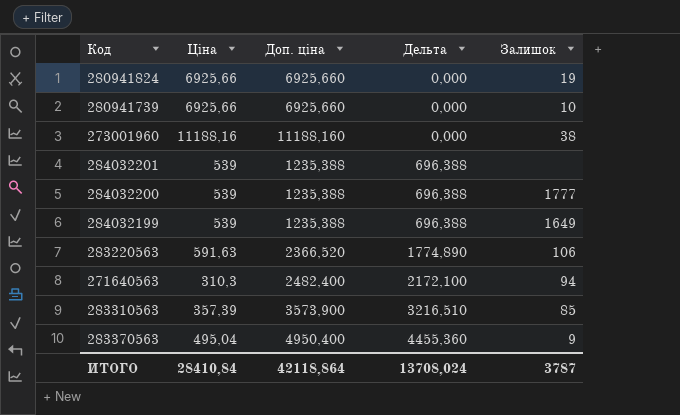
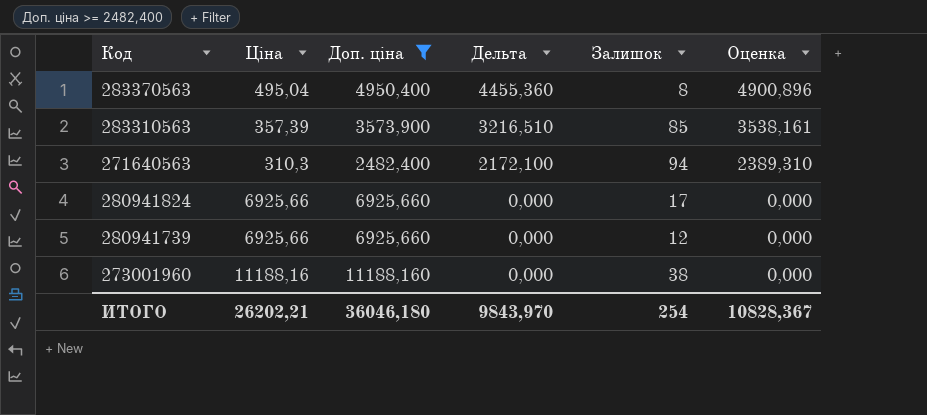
filter: none -> Доп. ціна >= 2482,400
row order: Дельта ascending -> Дельта descending
column Оценка | formula: none -> [Дельта] * 1,1
283370563 | Залишок: 9 -> 8
280941824 | Залишок: 19 -> 17
280941739 | Залишок: 10 -> 12
ИТОГО | Ціна: 28410,84 -> 26202,21
ИТОГО | Доп. ціна: 42118,864 -> 36046,180
ИТОГО | Дельта: 13708,024 -> 9843,970
ИТОГО | Залишок: 3787 -> 254

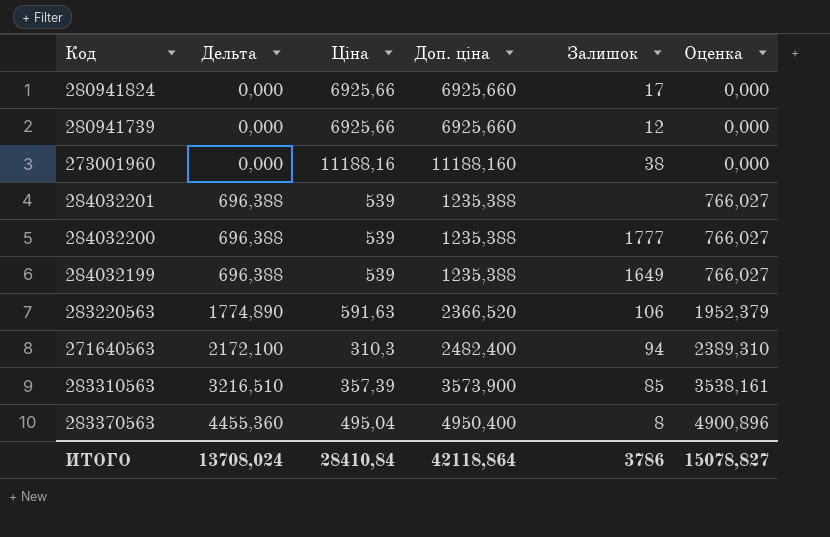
filter: Доп. ціна >= 2482,400 -> none
row order: Дельта descending -> Дельта ascending
column Дельта | position: 4 -> 2
ИТОГО | Дельта: 9843,970 -> 13708,024
ИТОГО | Ціна: 26202,21 -> 28410,84
ИТОГО | Доп. ціна: 36046,180 -> 42118,864
ИТОГО | Залишок: 254 -> 3786
ИТОГО | Оценка: 10828,367 -> 15078,827

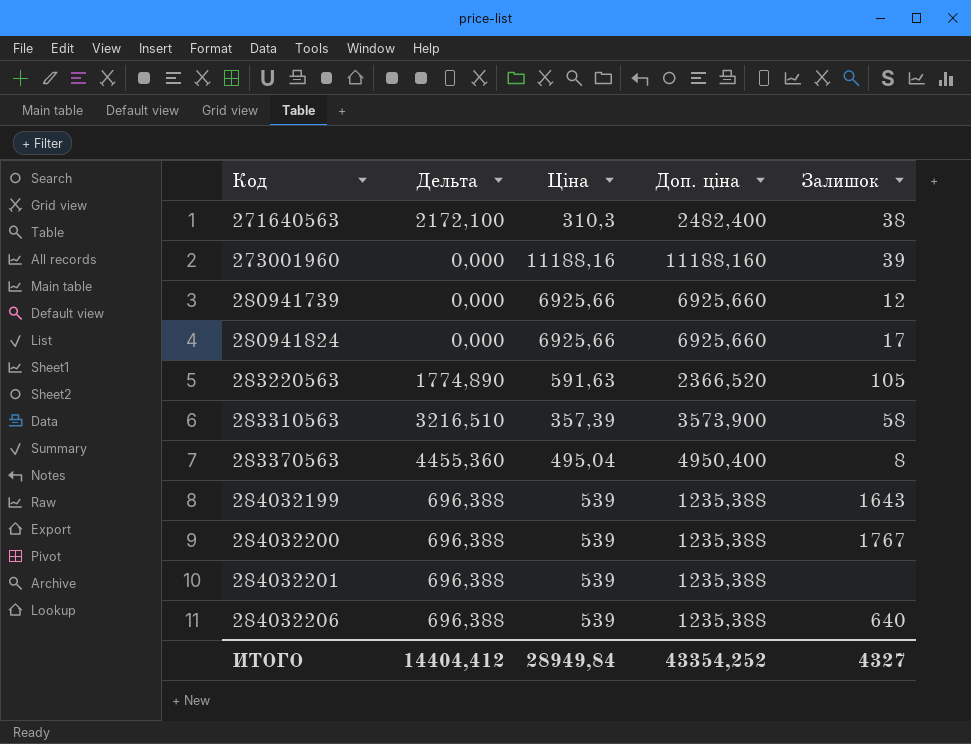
row order: Дельта ascending -> Код ascending
column Оценка | formula: [Дельта] * 1,1 -> none
271640563 | Залишок: 94 -> 38
273001960 | Залишок: 38 -> 39
283220563 | Залишок: 106 -> 105
283310563 | Залишок: 85 -> 58
284032199 | Залишок: 1649 -> 1643
284032200 | Залишок: 1777 -> 1767
row 284032206: none -> 696,388 | 539 | 1235,388 | 640
ИТОГО | Дельта: 13708,024 -> 14404,412
ИТОГО | Ціна: 28410,84 -> 28949,84
ИТОГО | Доп. ціна: 42118,864 -> 43354,252
ИТОГО | Залишок: 3786 -> 4327

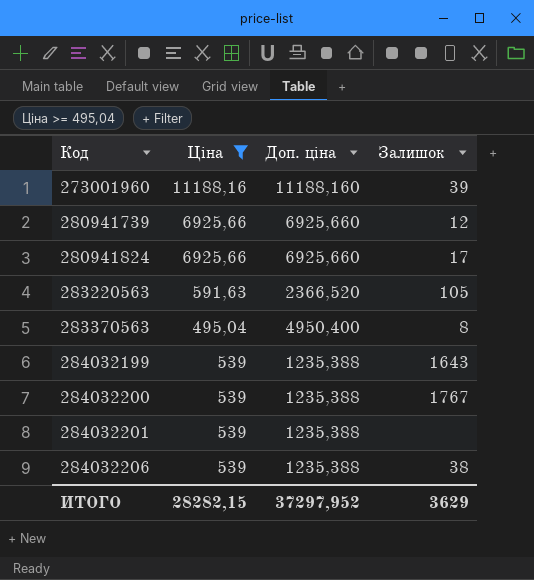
filter: none -> Ціна >= 495,04
column Дельта | formula: [Доп. ціна] - [Ціна] -> none
284032206 | Залишок: 640 -> 38
ИТОГО | Ціна: 28949,84 -> 28282,15
ИТОГО | Доп. ціна: 43354,252 -> 37297,952
ИТОГО | Залишок: 4327 -> 3629

